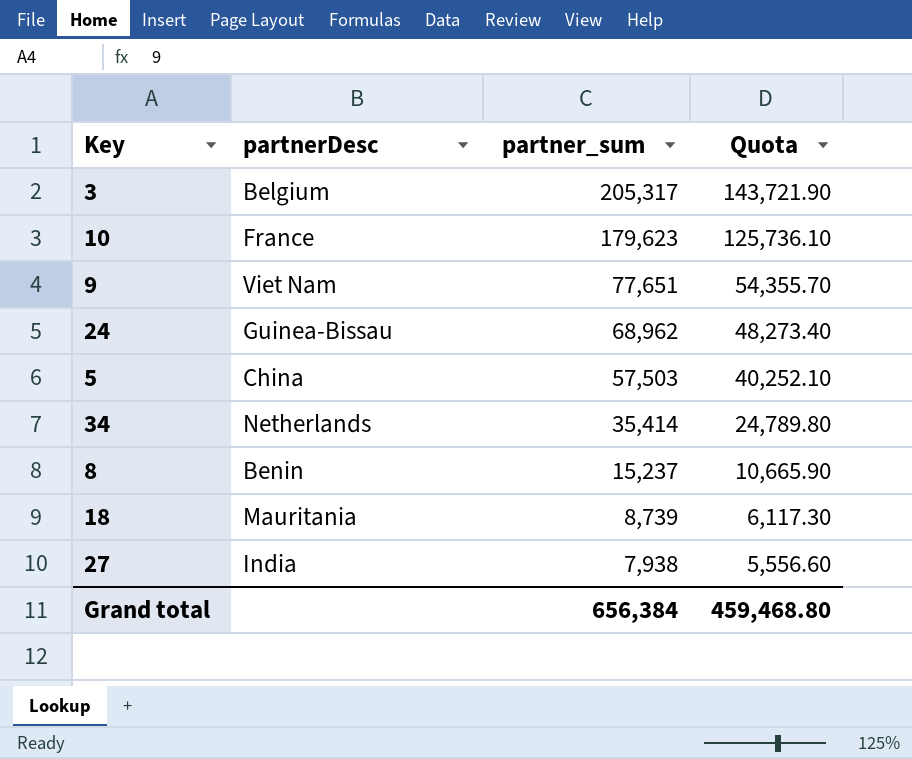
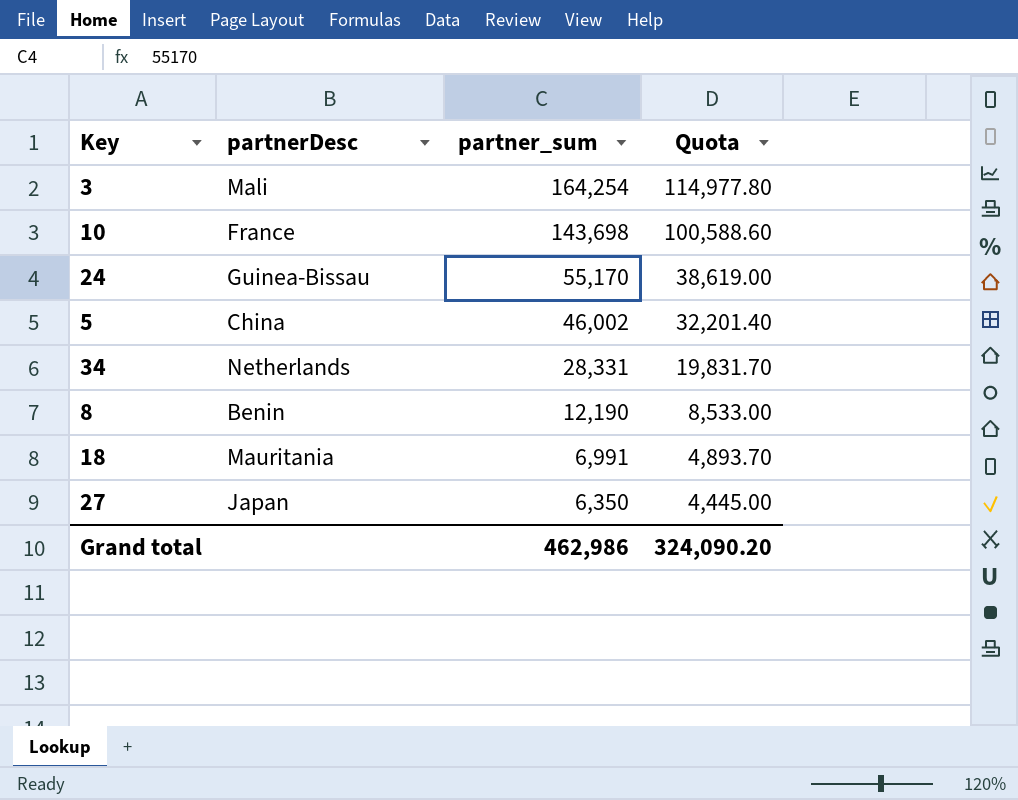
row 9: Viet Nam | 77,651 | 54,355.70 -> none
3 | partnerDesc: Belgium -> Mali
3 | partner_sum: 205,317 -> 164,254
3 | Quota: 143,721.90 -> 114,977.80
10 | partner_sum: 179,623 -> 143,698
10 | Quota: 125,736.10 -> 100,588.60
24 | partner_sum: 68,962 -> 55,170
24 | Quota: 48,273.40 -> 38,619.00
5 | partner_sum: 57,503 -> 46,002
5 | Quota: 40,252.10 -> 32,201.40
34 | partner_sum: 35,414 -> 28,331
34 | Quota: 24,789.80 -> 19,831.70
8 | partner_sum: 15,237 -> 12,190
8 | Quota: 10,665.90 -> 8,533.00
18 | partner_sum: 8,739 -> 6,991
18 | Quota: 6,117.30 -> 4,893.70
27 | partnerDesc: India -> Japan
27 | partner_sum: 7,938 -> 6,350
27 | Quota: 5,556.60 -> 4,445.00
Grand total | partner_sum: 656,384 -> 462,986
Grand total | Quota: 459,468.80 -> 324,090.20

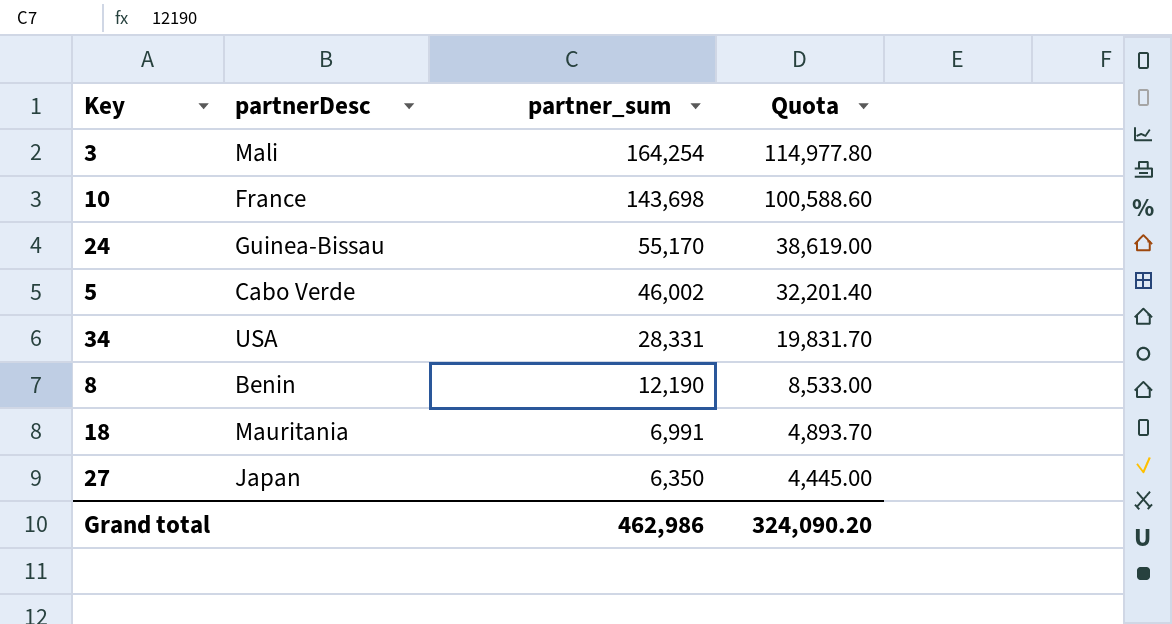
5 | partnerDesc: China -> Cabo Verde
34 | partnerDesc: Netherlands -> USA

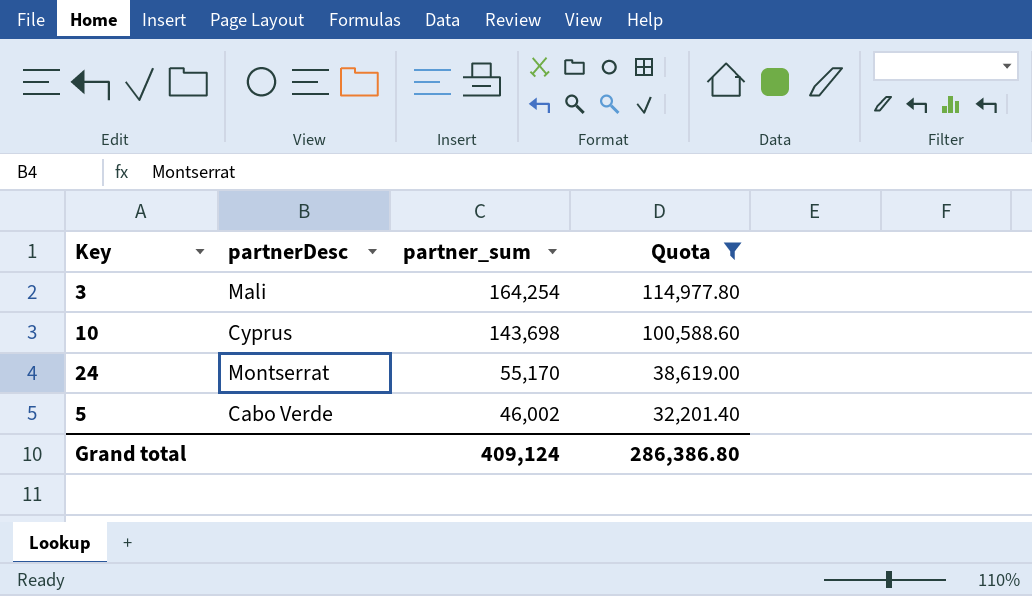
filter: none -> Quota >= 32,201.40
10 | partnerDesc: France -> Cyprus
24 | partnerDesc: Guinea-Bissau -> Montserrat
Grand total | partner_sum: 462,986 -> 409,124
Grand total | Quota: 324,090.20 -> 286,386.80

